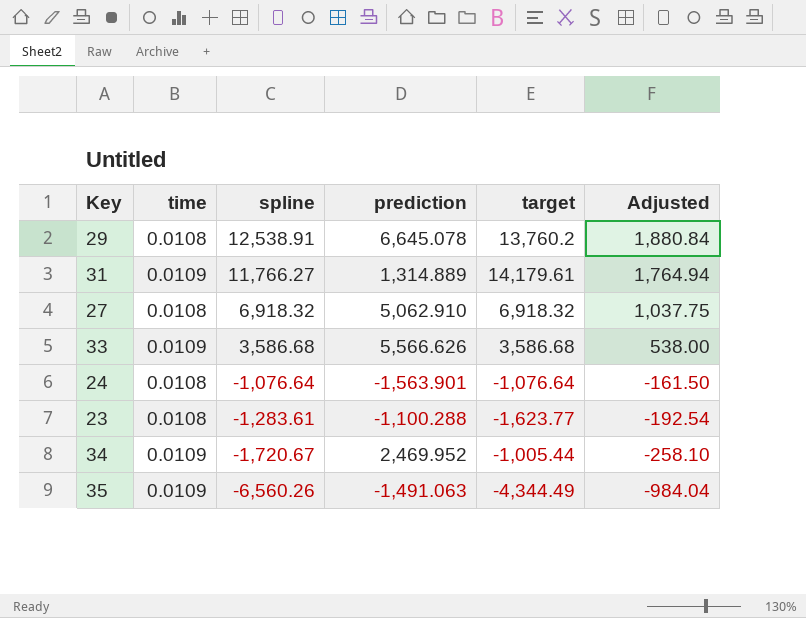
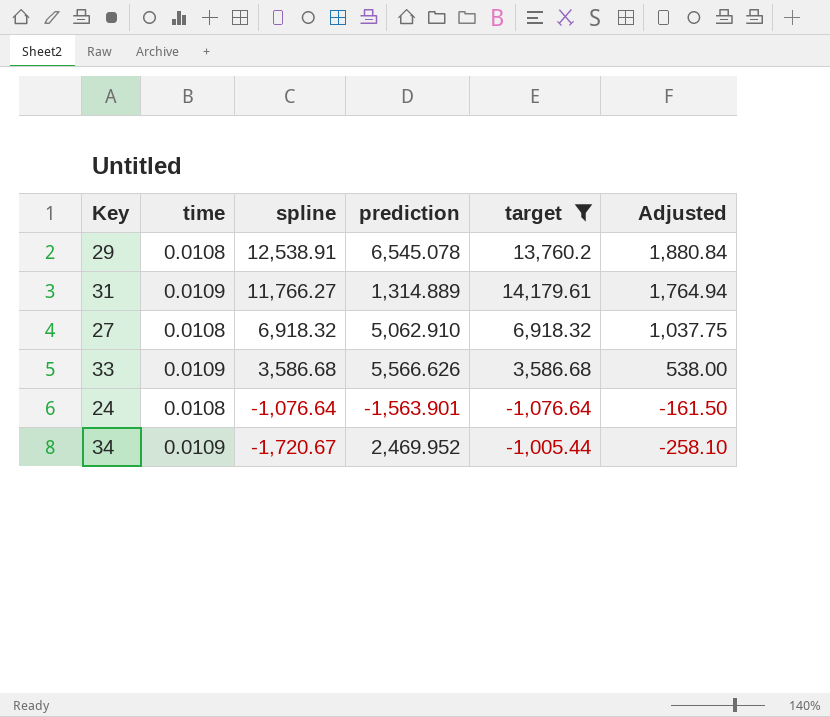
filter: none -> target >= -1,076.64
29 | prediction: 6,645.078 -> 6,545.078

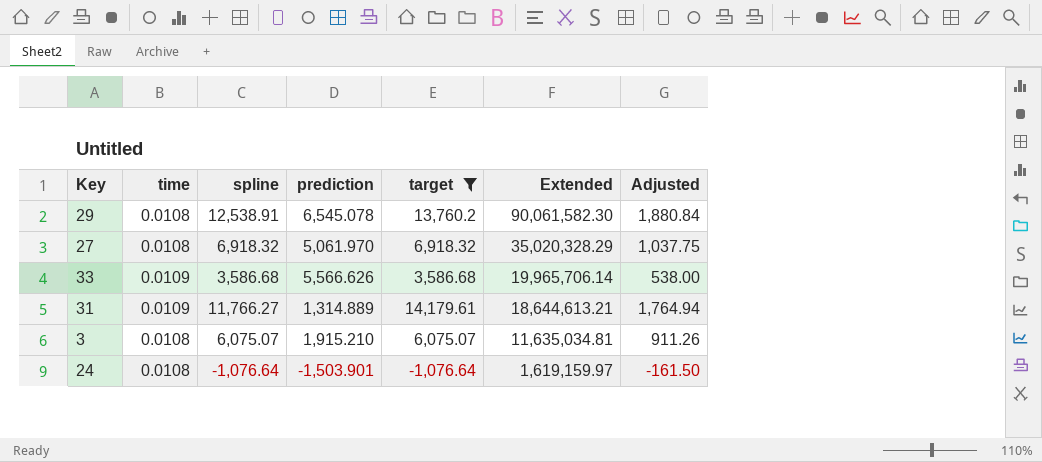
row order: spline descending -> Extended descending
column Extended | formula: none -> [prediction] * [target]
row 34: 0.0109 | -1,720.67 | 2,469.952 | -1,005.44 | -258.10 -> none
27 | prediction: 5,062.910 -> 5,061.970
row 3: none -> 0.0108 | 6,075.07 | 1,915.210 | 6,075.07 | 11,635,034.81 | 911.26
24 | prediction: -1,563.901 -> -1,503.901

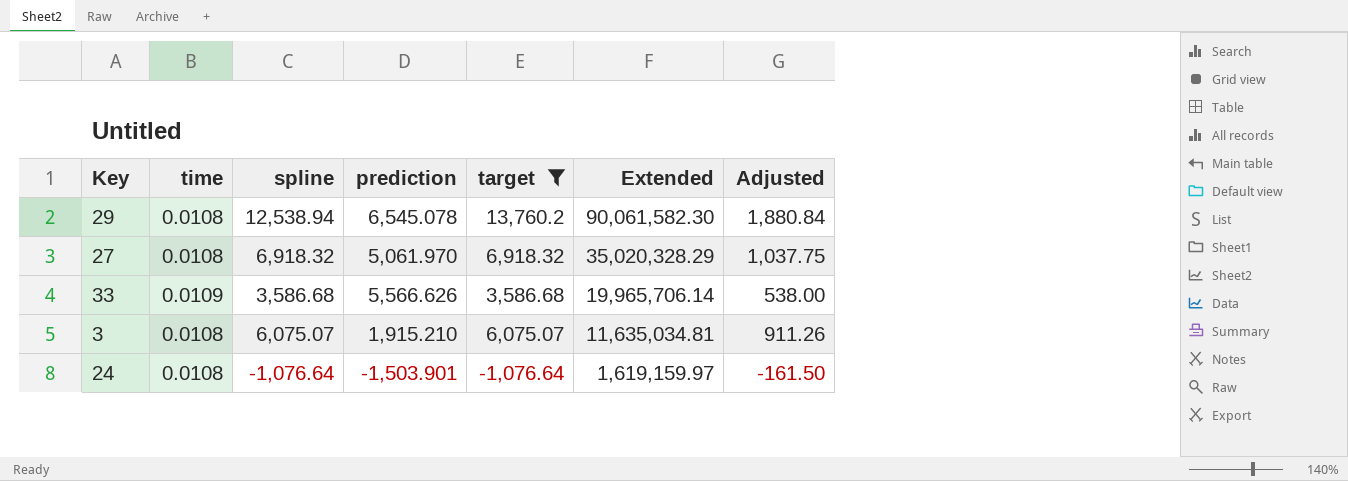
row 31: 0.0109 | 11,766.27 | 1,314.889 | 14,179.61 | 18,644,613.21 | 1,764.94 -> none
29 | spline: 12,538.91 -> 12,538.94

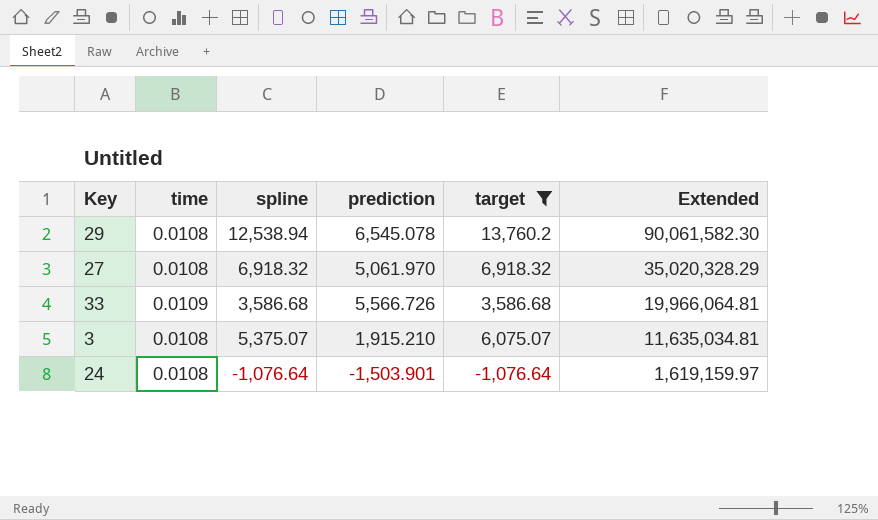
column Adjusted | formula: [spline] * 0.15 -> none
33 | prediction: 5,566.626 -> 5,566.726
33 | Extended: 19,965,706.14 -> 19,966,064.81
3 | spline: 6,075.07 -> 5,375.07

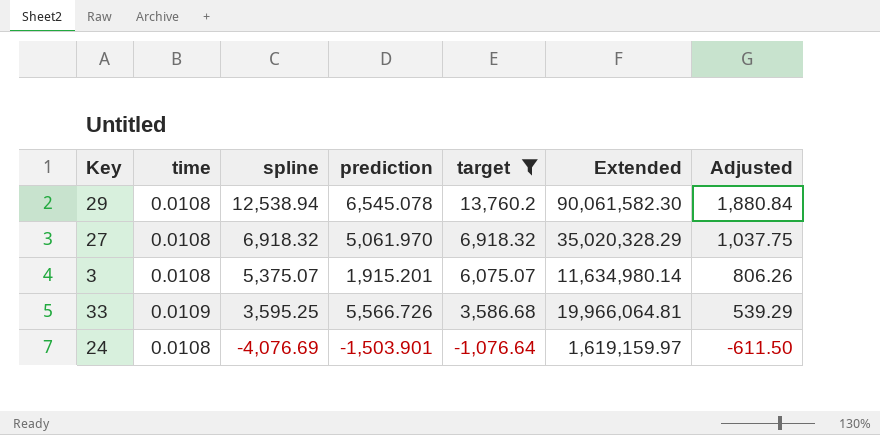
row order: Extended descending -> spline descending
column Adjusted | formula: none -> [spline] * 0.15
3 | prediction: 1,915.210 -> 1,915.201
3 | Extended: 11,635,034.81 -> 11,634,980.14
33 | spline: 3,586.68 -> 3,595.25
24 | spline: -1,076.64 -> -4,076.69

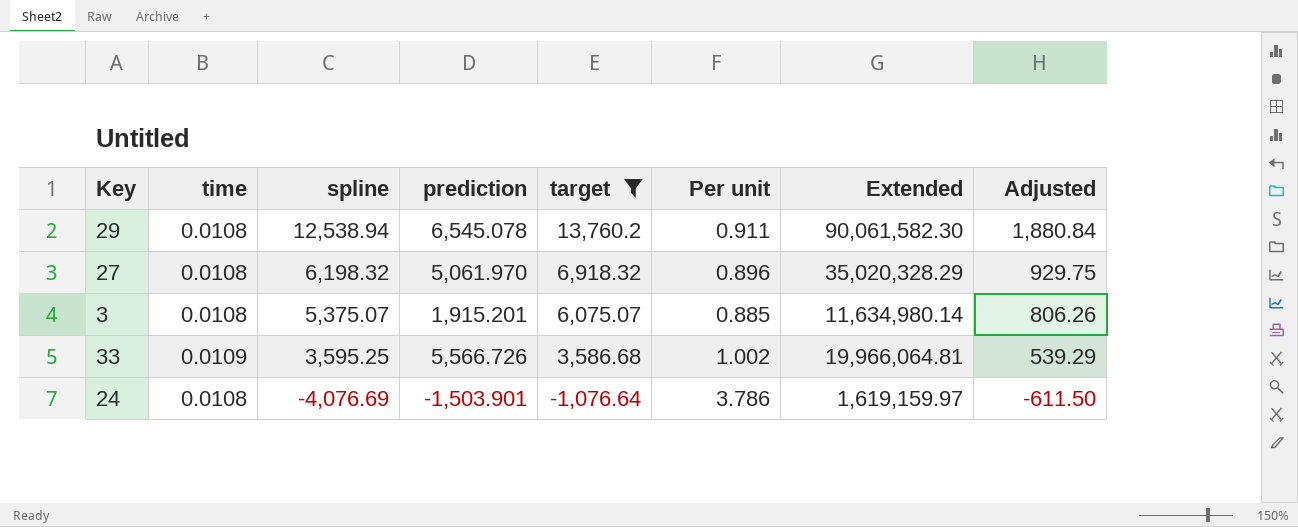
column Per unit | formula: none -> [spline] / [target]
27 | spline: 6,918.32 -> 6,198.32
27 | Adjusted: 1,037.75 -> 929.75

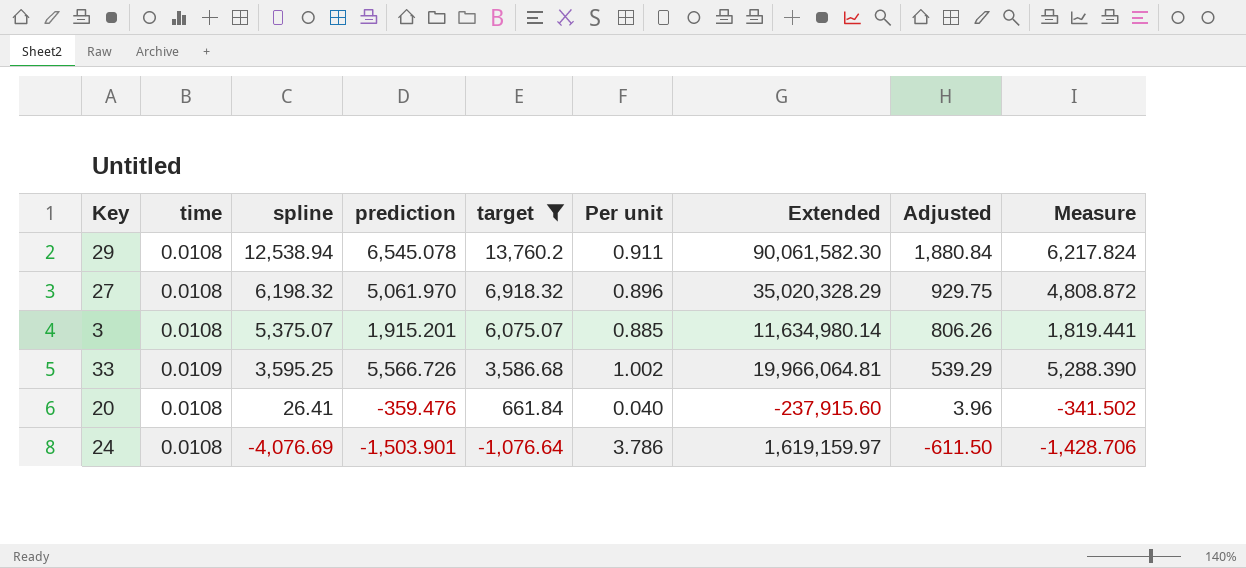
column Measure | formula: none -> [prediction] * 0.95
row 20: none -> 0.0108 | 26.41 | -359.476 | 661.84 | 0.040 | -237,915.60 | 3.96 | -341.502

